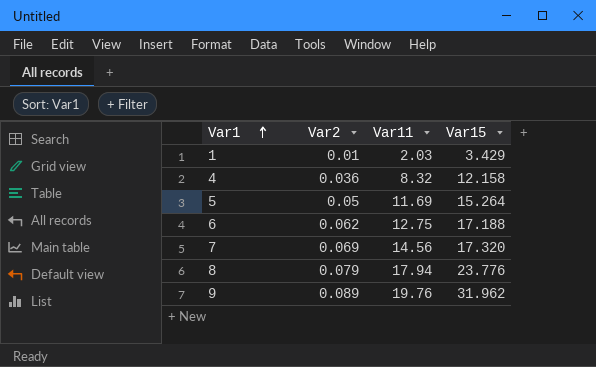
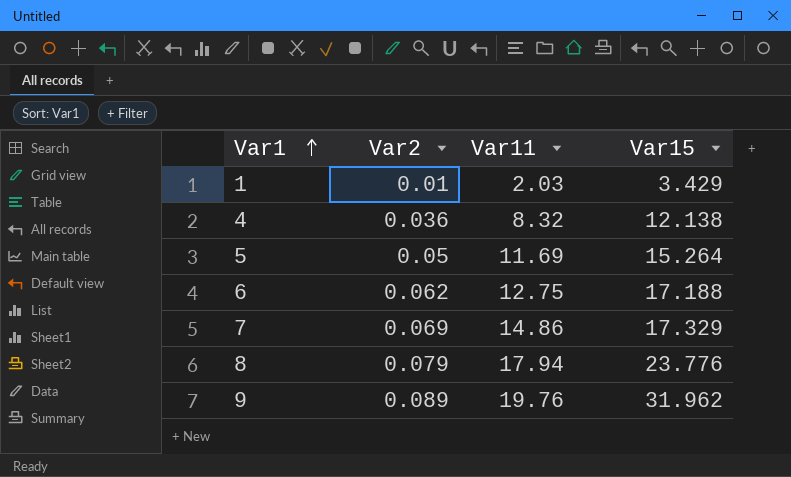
4 | Var15: 12.158 -> 12.138
7 | Var11: 14.56 -> 14.86
7 | Var15: 17.320 -> 17.329

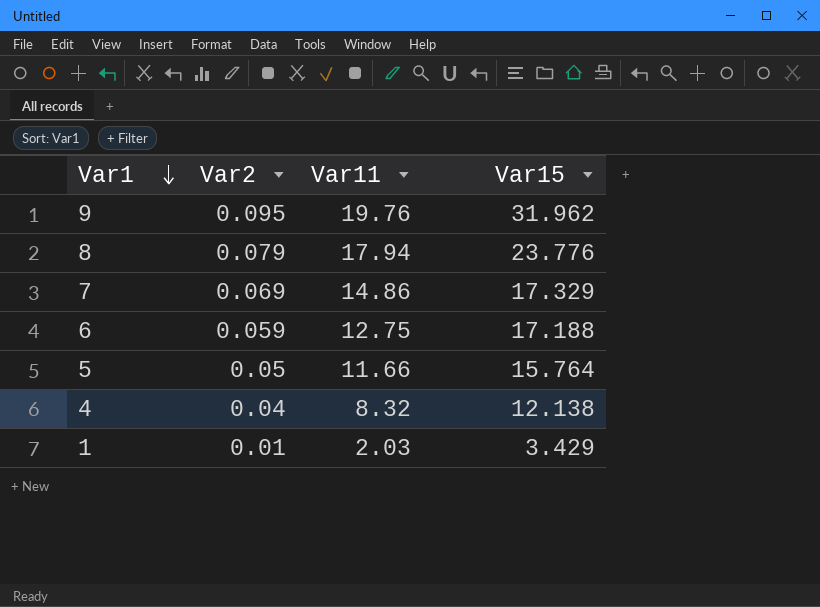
row order: Var1 ascending -> Var1 descending
9 | Var2: 0.089 -> 0.095
6 | Var2: 0.062 -> 0.059
5 | Var11: 11.69 -> 11.66
5 | Var15: 15.264 -> 15.764
4 | Var2: 0.036 -> 0.04

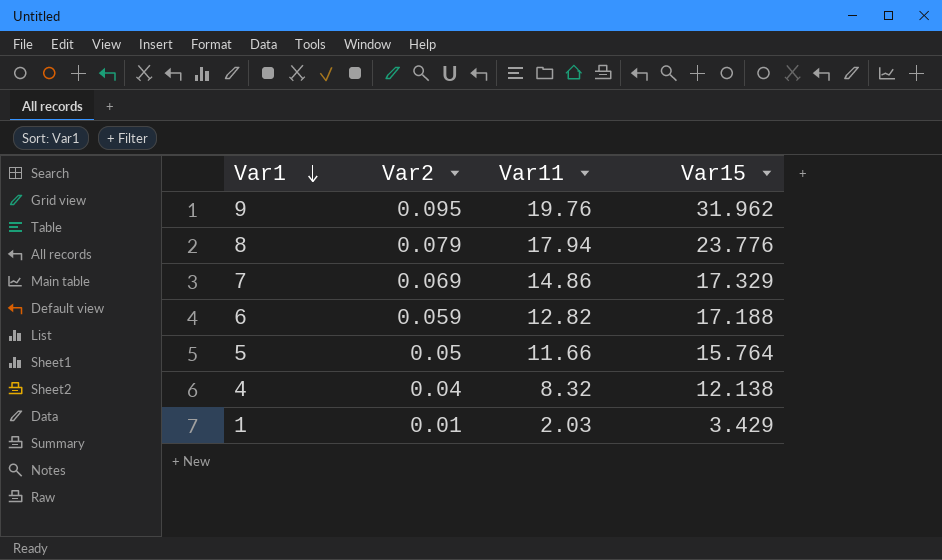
6 | Var11: 12.75 -> 12.82

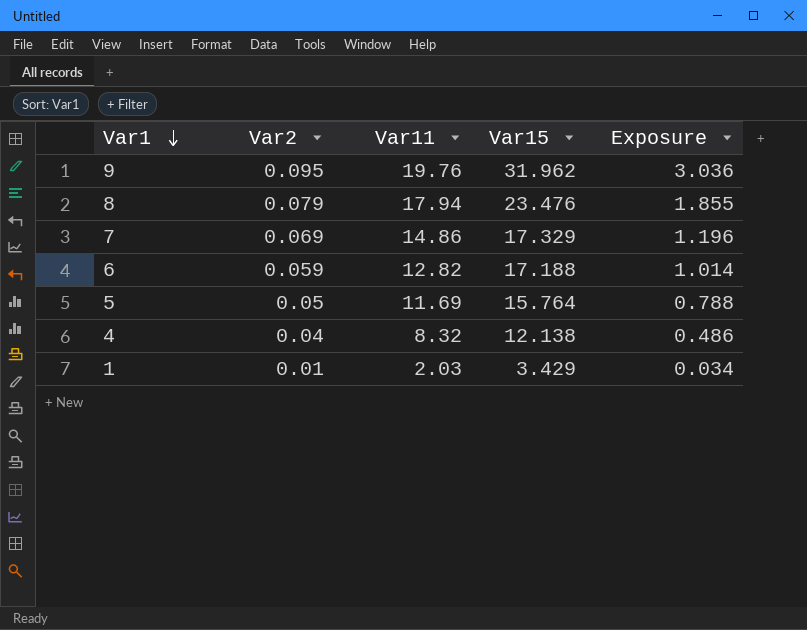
column Exposure | formula: none -> [Var2] * [Var15]
8 | Var15: 23.776 -> 23.476
5 | Var11: 11.66 -> 11.69

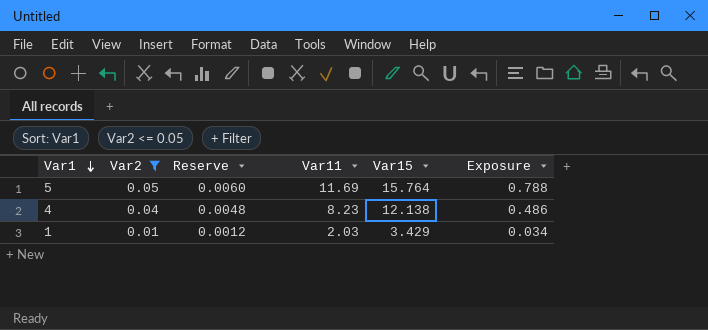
filter: none -> Var2 <= 0.05
column Reserve | formula: none -> [Var2] * 0.12
4 | Var11: 8.32 -> 8.23

